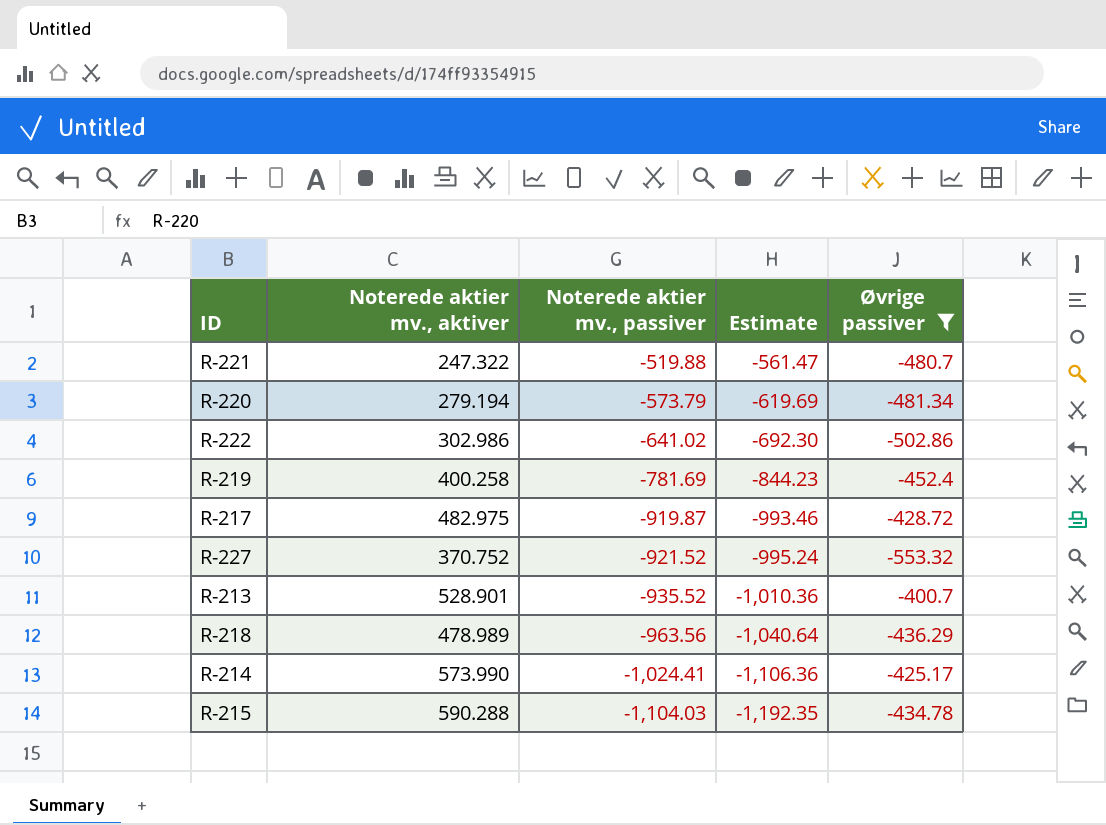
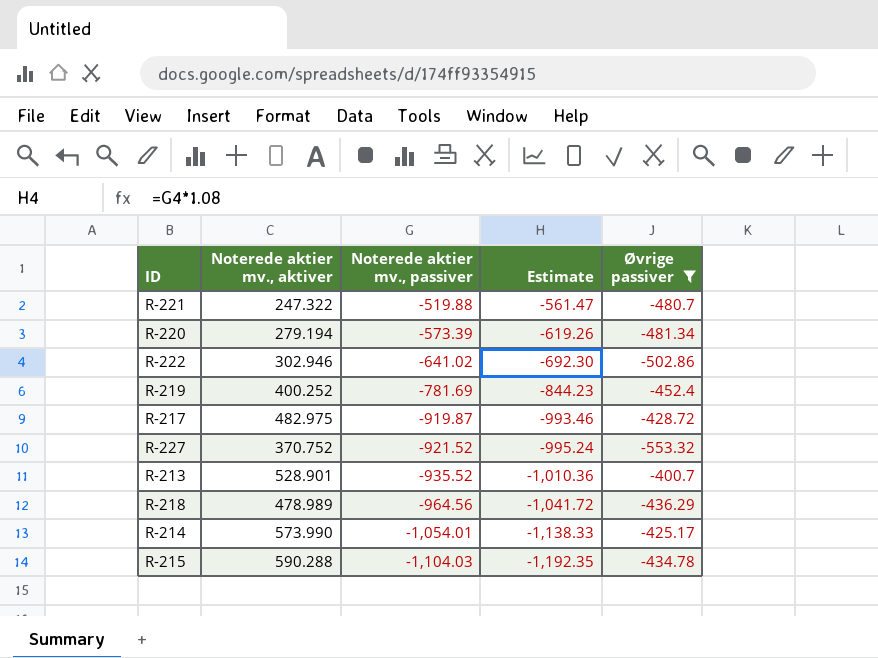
R-220 | Noterede aktier mv., passiver: -573.79 -> -573.39
R-220 | Estimate: -619.69 -> -619.26
R-222 | Noterede aktier mv., aktiver: 302.986 -> 302.946
R-219 | Noterede aktier mv., aktiver: 400.258 -> 400.252
R-218 | Noterede aktier mv., passiver: -963.56 -> -964.56
R-218 | Estimate: -1,040.64 -> -1,041.72
R-214 | Noterede aktier mv., passiver: -1,024.41 -> -1,054.01
R-214 | Estimate: -1,106.36 -> -1,138.33

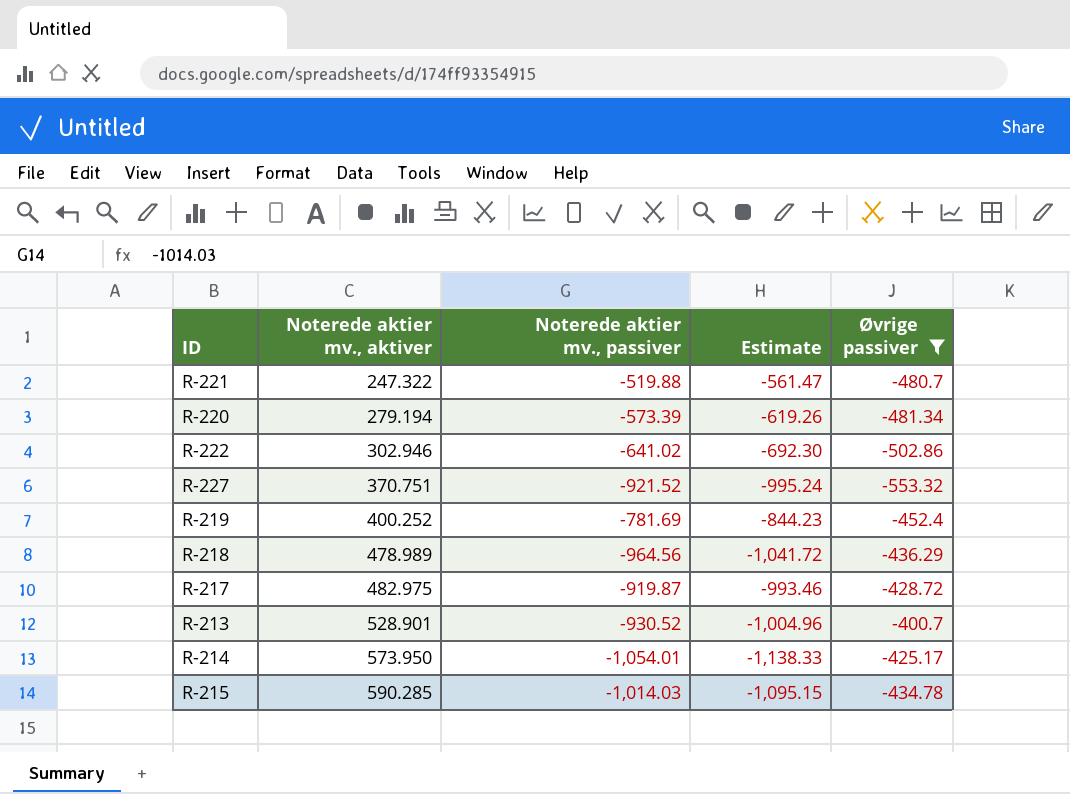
row order: Noterede aktier mv., passiver descending -> Noterede aktier mv., aktiver ascending
R-227 | Noterede aktier mv., aktiver: 370.752 -> 370.751
R-213 | Noterede aktier mv., passiver: -935.52 -> -930.52
R-213 | Estimate: -1,010.36 -> -1,004.96
R-214 | Noterede aktier mv., aktiver: 573.990 -> 573.950
R-215 | Noterede aktier mv., aktiver: 590.288 -> 590.285
R-215 | Noterede aktier mv., passiver: -1,104.03 -> -1,014.03
R-215 | Estimate: -1,192.35 -> -1,095.15

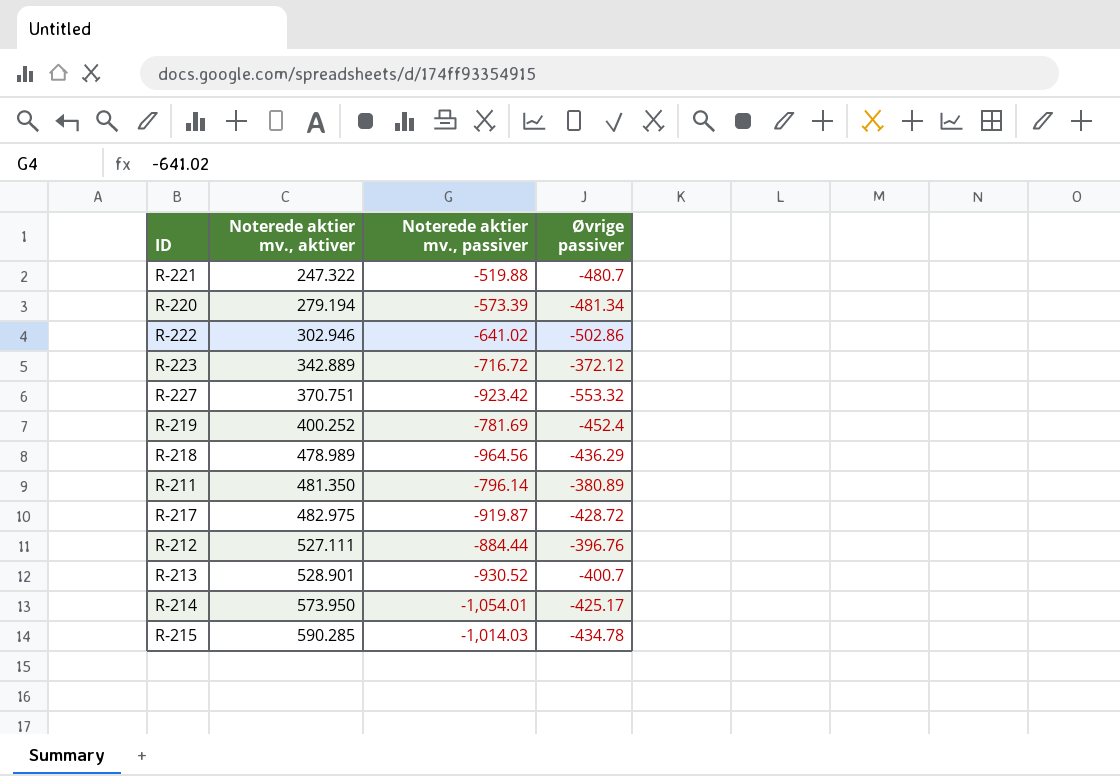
filter: Øvrige passiver <= -400.7 -> none
column Estimate | formula: [Noterede aktier mv., passiver] * 1.08 -> none
R-227 | Noterede aktier mv., passiver: -921.52 -> -923.42

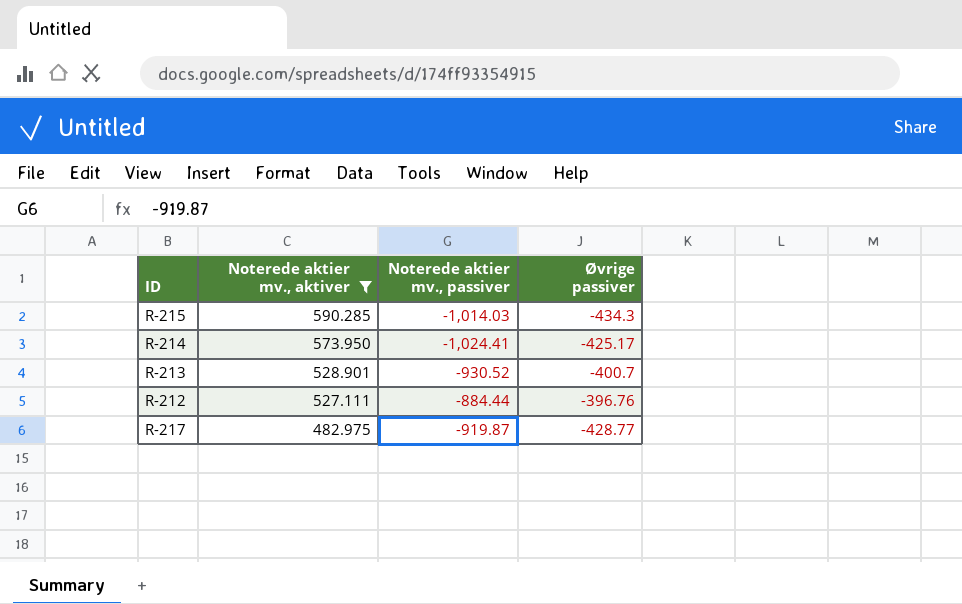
filter: none -> Noterede aktier mv., aktiver >= 482.975
row order: Noterede aktier mv., aktiver ascending -> Noterede aktier mv., aktiver descending
R-215 | Øvrige passiver: -434.78 -> -434.3
R-214 | Noterede aktier mv., passiver: -1,054.01 -> -1,024.41
R-217 | Øvrige passiver: -428.72 -> -428.77

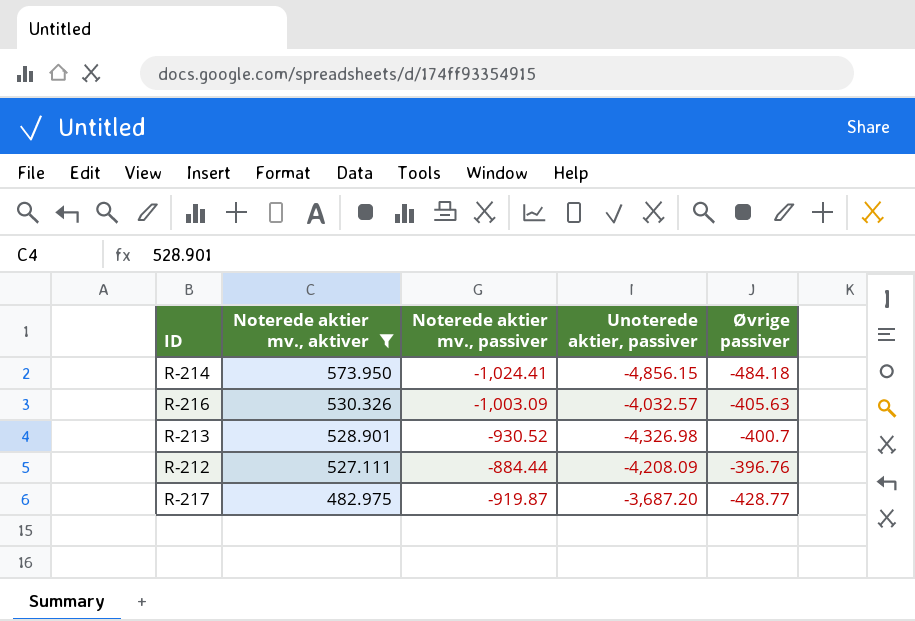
column Unoterede aktier, passiver | position: none -> 4
row R-215: 590.285 | -1,014.03 | -434.3 -> none
R-214 | Øvrige passiver: -425.17 -> -484.18
row R-216: none -> 530.326 | -1,003.09 | -4,032.57 | -405.63

